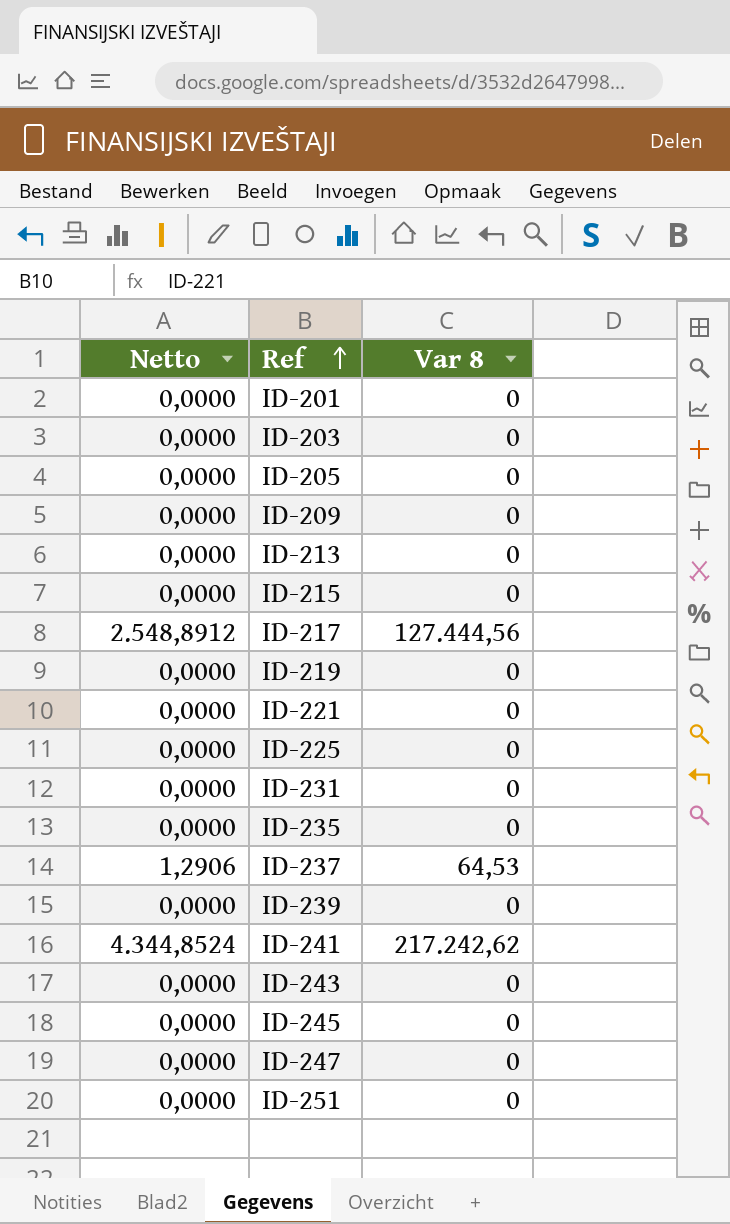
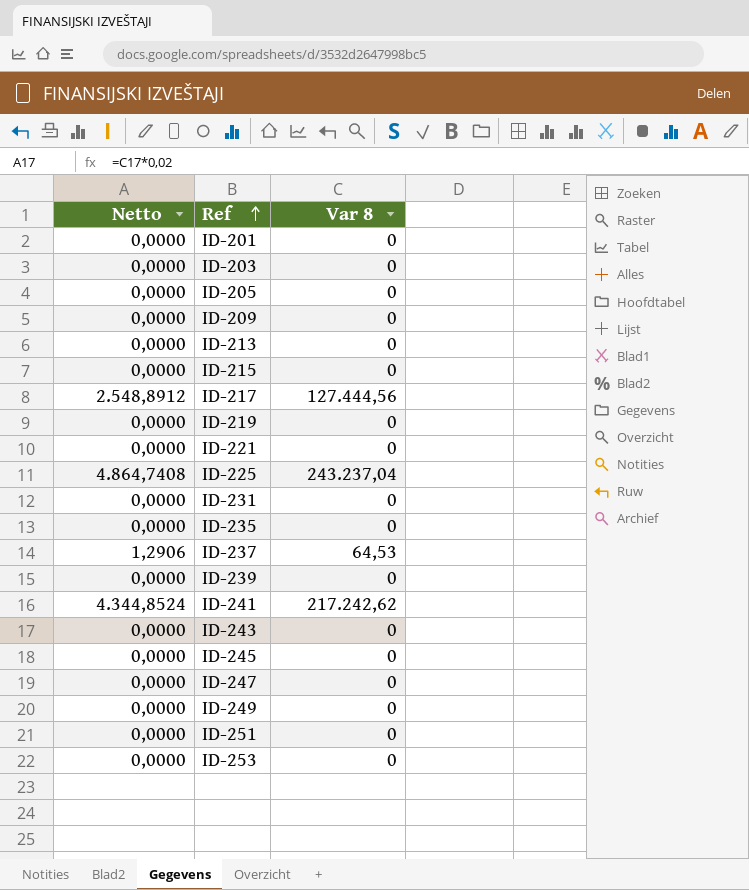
ID-225 | Netto: 0,0000 -> 4.864,7408
ID-225 | Var 8: 0 -> 243.237,04
row ID-249: none -> 0,0000 | 0
row ID-253: none -> 0,0000 | 0

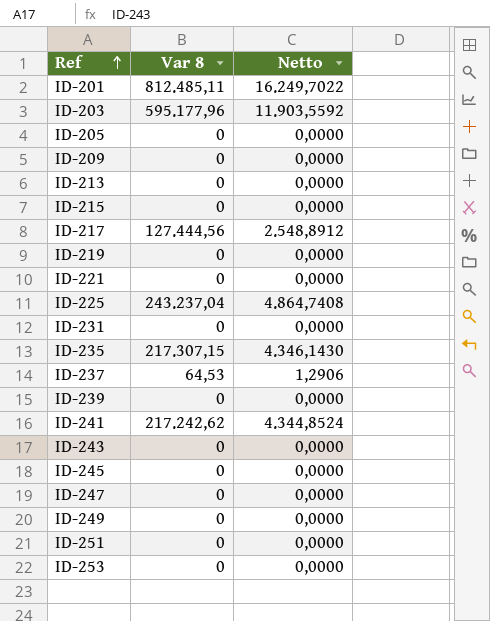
column Netto | position: 1 -> 3
ID-201 | Var 8: 0 -> 812.485,11
ID-201 | Netto: 0,0000 -> 16.249,7022
ID-203 | Var 8: 0 -> 595.177,96
ID-203 | Netto: 0,0000 -> 11.903,5592
ID-235 | Var 8: 0 -> 217.307,15
ID-235 | Netto: 0,0000 -> 4.346,1430

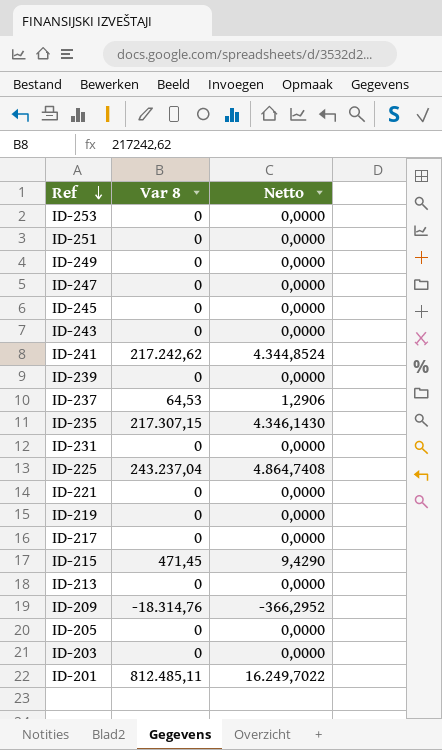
row order: Ref ascending -> Ref descending
ID-217 | Var 8: 127.444,56 -> 0
ID-217 | Netto: 2.548,8912 -> 0,0000
ID-215 | Var 8: 0 -> 471,45
ID-215 | Netto: 0,0000 -> 9,4290
ID-209 | Var 8: 0 -> -18.314,76
ID-209 | Netto: 0,0000 -> -366,2952
ID-203 | Var 8: 595.177,96 -> 0
ID-203 | Netto: 11.903,5592 -> 0,0000

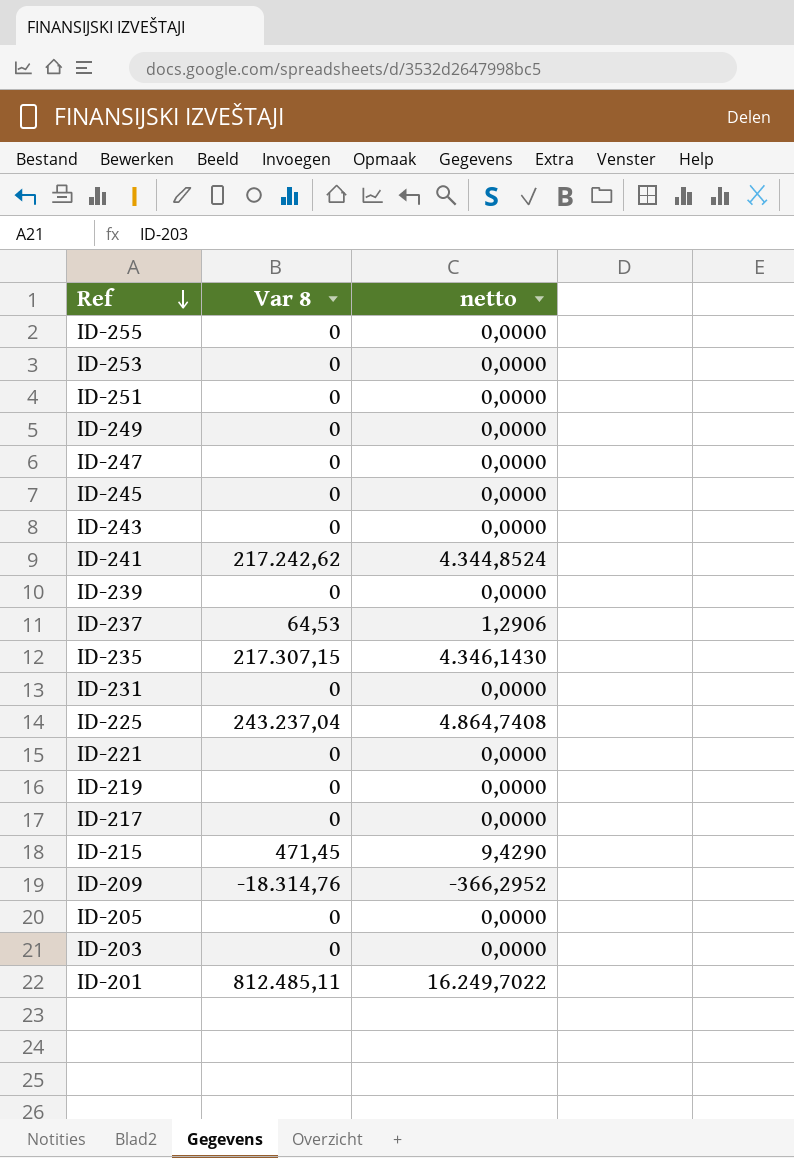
column name: Netto -> netto
row ID-213: 0 | 0,0000 -> none
row ID-255: none -> 0 | 0,0000

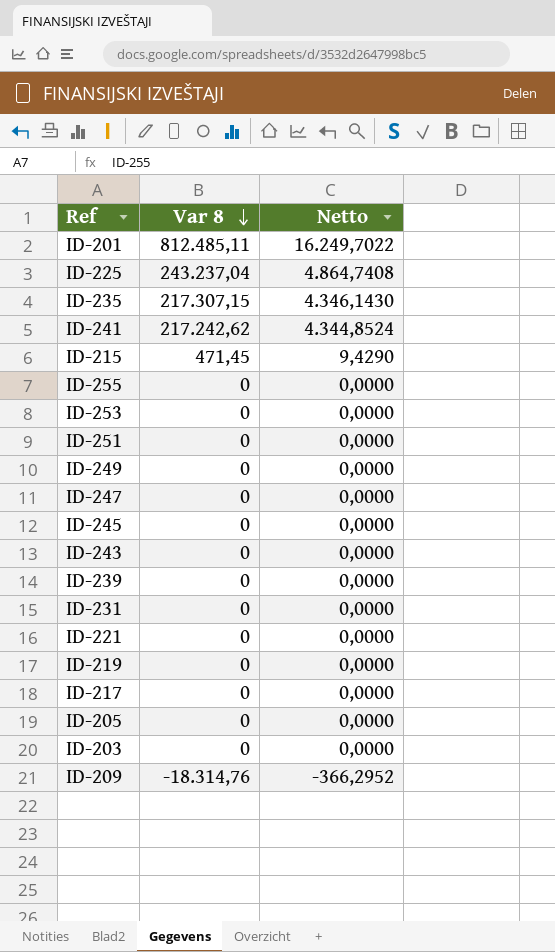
row order: Ref descending -> Var 8 descending
column name: netto -> Netto
row ID-237: 64,53 | 1,2906 -> none

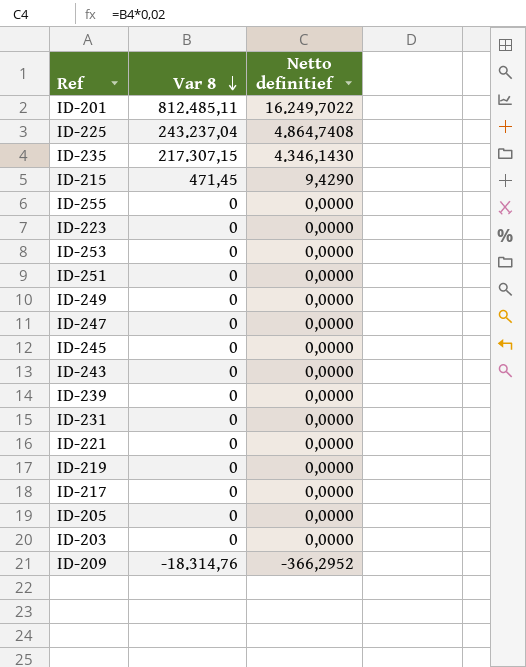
column name: Netto -> Netto definitief
row ID-241: 217.242,62 | 4.344,8524 -> none
row ID-223: none -> 0 | 0,0000

